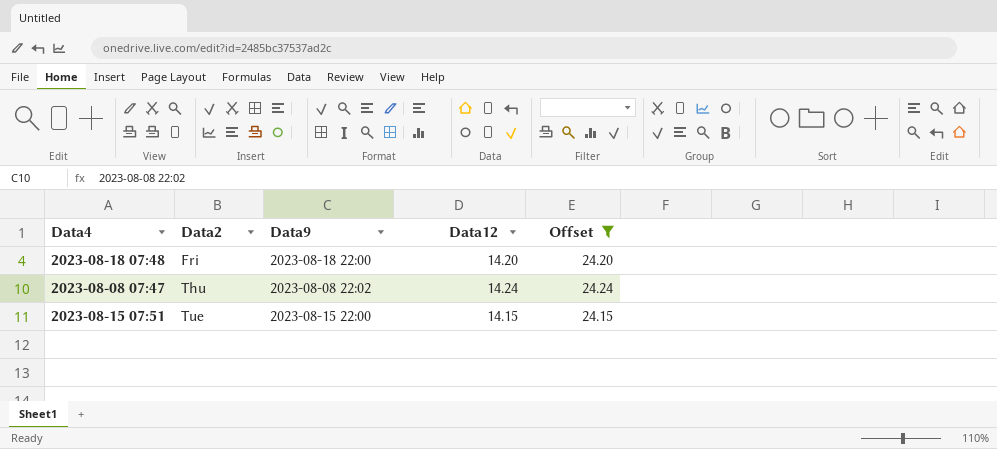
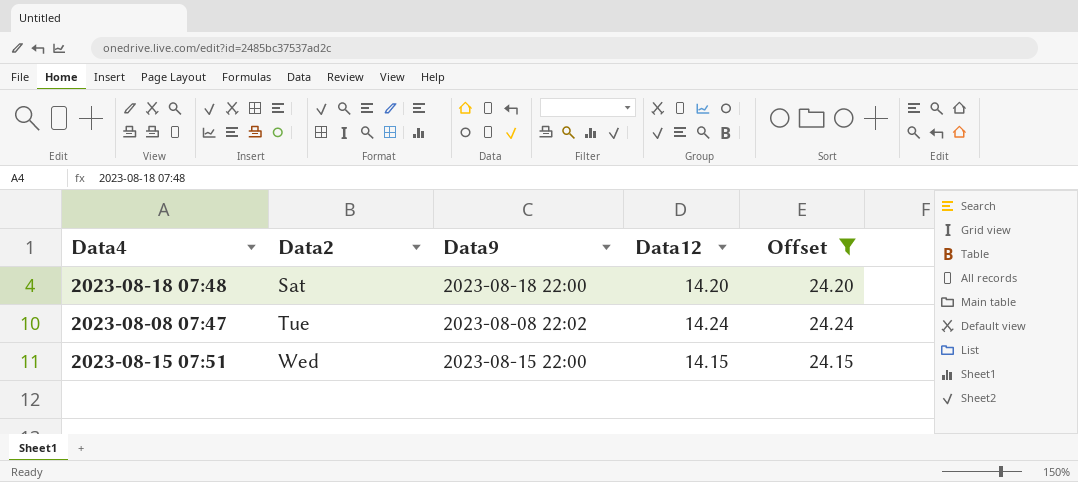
2023-08-18 07:48 | Data2: Fri -> Sat
2023-08-08 07:47 | Data2: Thu -> Tue
2023-08-15 07:51 | Data2: Tue -> Wed

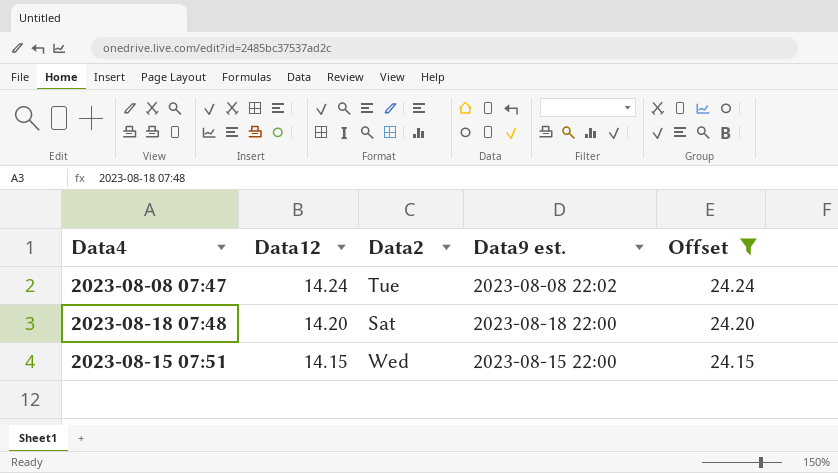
row order: Data2 ascending -> Data12 descending
column Data12 | position: 4 -> 2
column name: Data9 -> Data9 est.

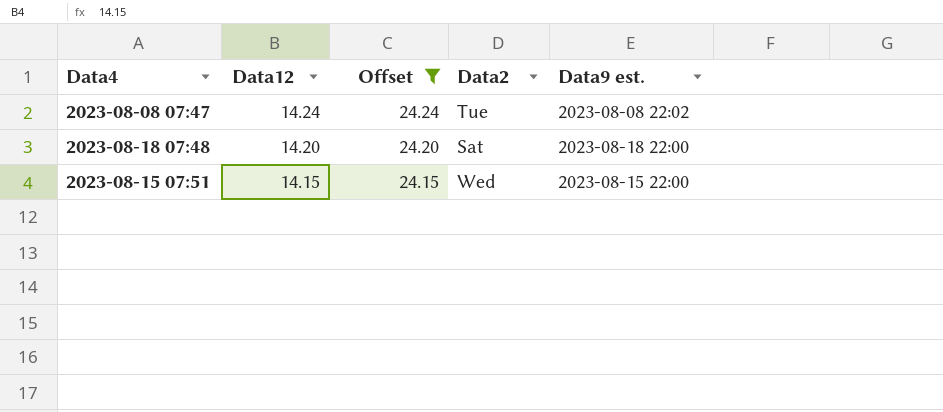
column Offset | position: 5 -> 3

